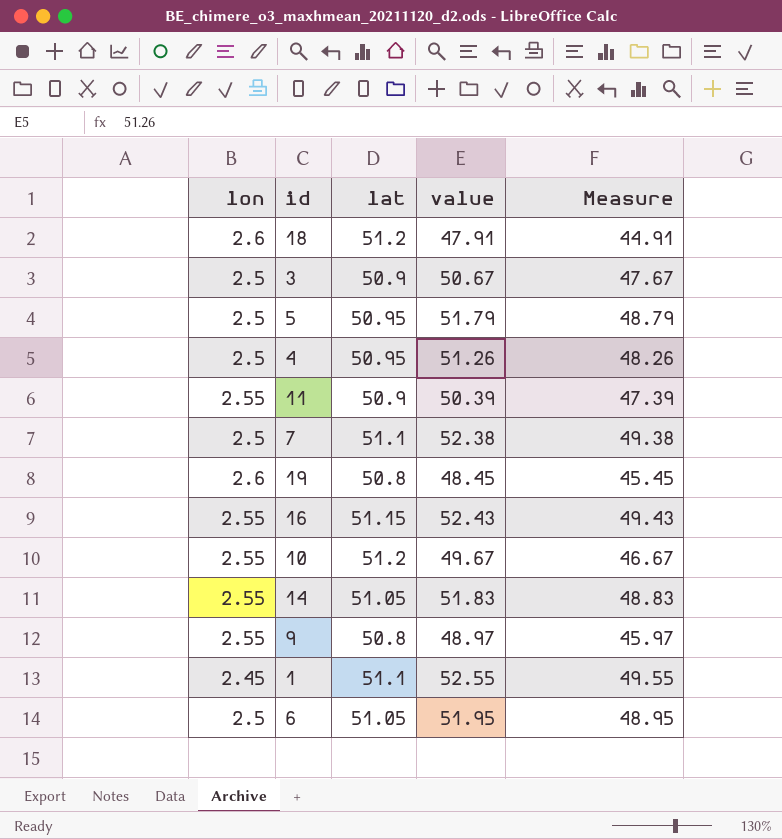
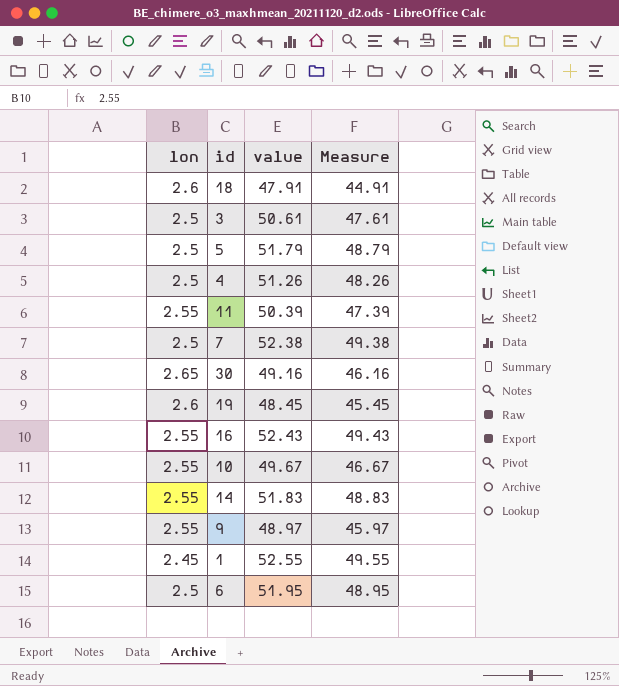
column lat | position: 3 -> none
3 | value: 50.67 -> 50.61
3 | Measure: 47.67 -> 47.61
row 30: none -> 2.65 | 49.16 | 46.16

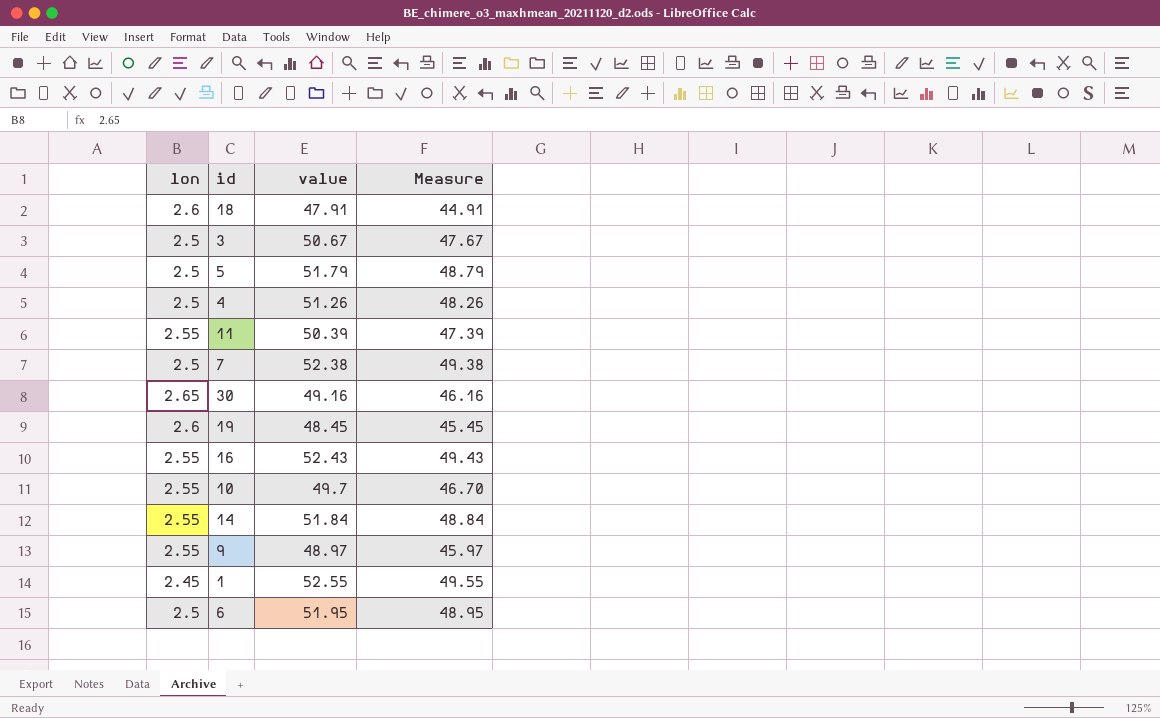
3 | value: 50.61 -> 50.67
3 | Measure: 47.61 -> 47.67
10 | value: 49.67 -> 49.7
10 | Measure: 46.67 -> 46.70
14 | value: 51.83 -> 51.84
14 | Measure: 48.83 -> 48.84

